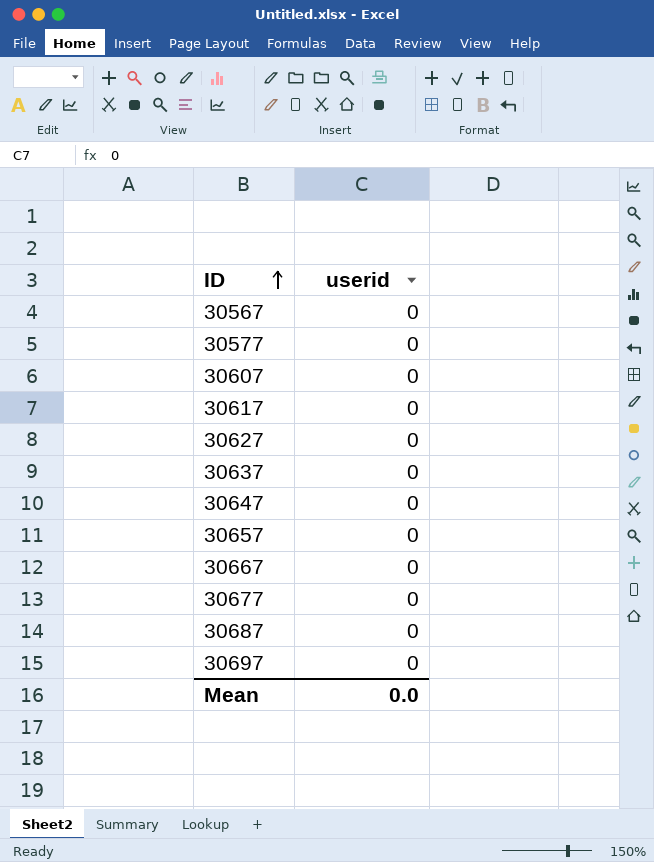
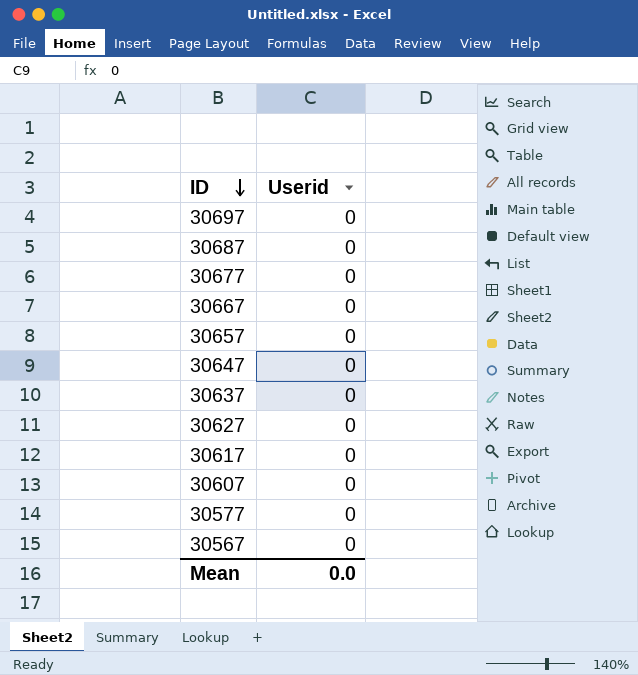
row order: ID ascending -> ID descending
column name: userid -> Userid

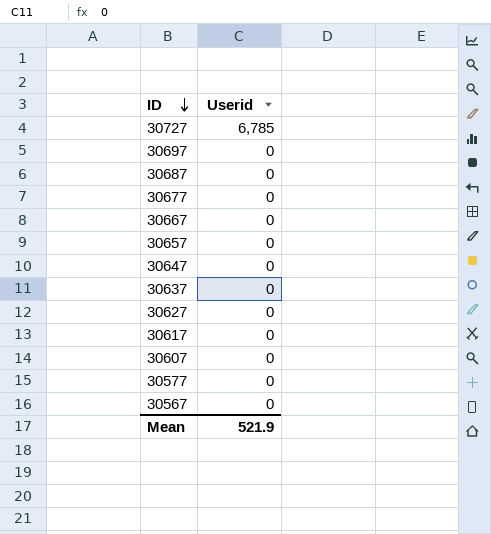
row 30727: none -> 6,785
Mean | Userid: 0.0 -> 521.9

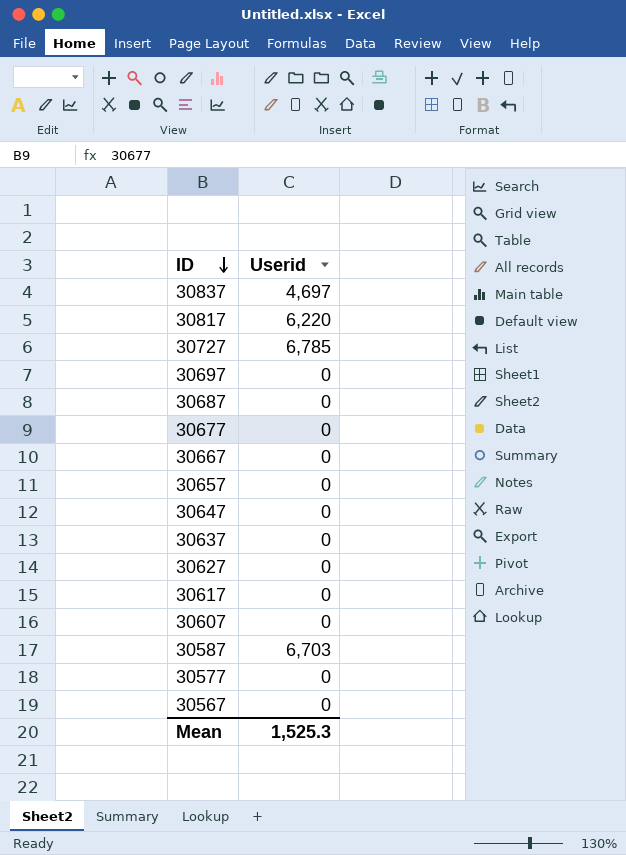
row 30837: none -> 4,697
row 30817: none -> 6,220
row 30587: none -> 6,703
Mean | Userid: 521.9 -> 1,525.3

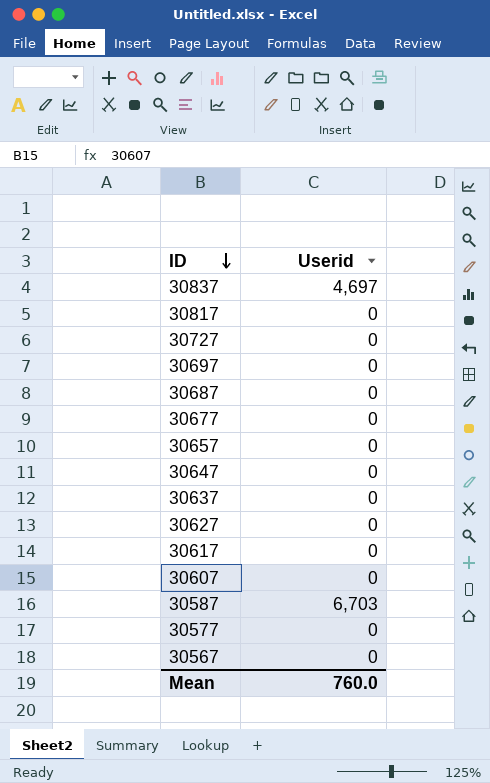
row 30667: 0 -> none
30817 | Userid: 6,220 -> 0
30727 | Userid: 6,785 -> 0
Mean | Userid: 1,525.3 -> 760.0

